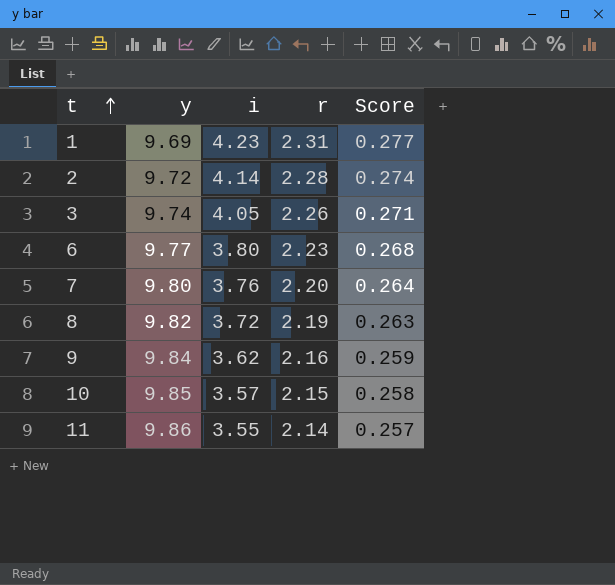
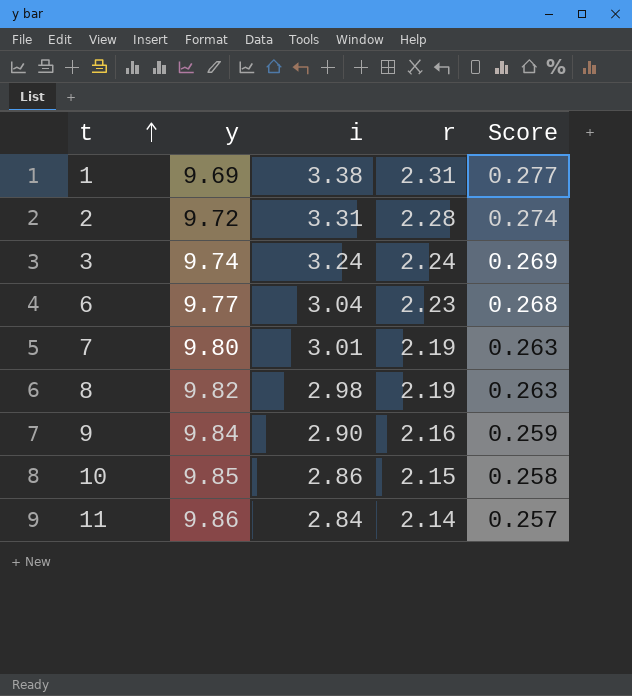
1 | i: 4.23 -> 3.38
2 | i: 4.14 -> 3.31
3 | i: 4.05 -> 3.24
3 | r: 2.26 -> 2.24
3 | Score: 0.271 -> 0.269
6 | i: 3.80 -> 3.04
7 | i: 3.76 -> 3.01
7 | r: 2.20 -> 2.19
7 | Score: 0.264 -> 0.263
8 | i: 3.72 -> 2.98
9 | i: 3.62 -> 2.90
10 | i: 3.57 -> 2.86
11 | i: 3.55 -> 2.84

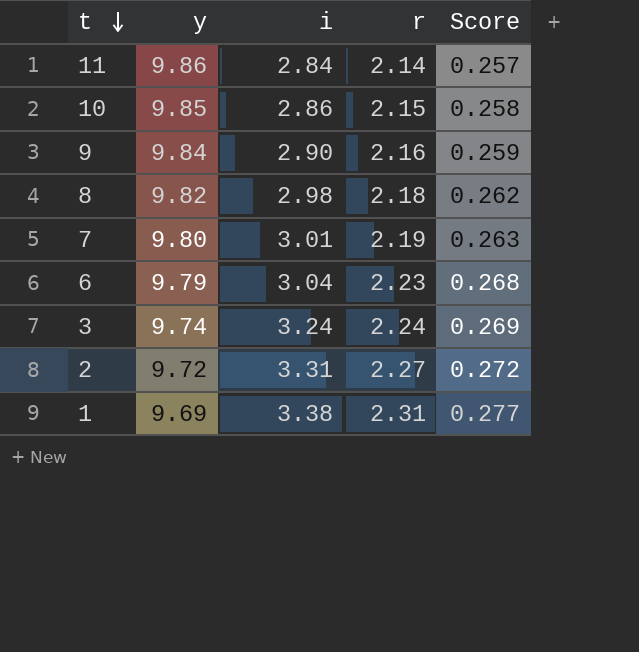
row order: t ascending -> t descending
8 | r: 2.19 -> 2.18
8 | Score: 0.263 -> 0.262
6 | y: 9.77 -> 9.79
2 | r: 2.28 -> 2.27
2 | Score: 0.274 -> 0.272

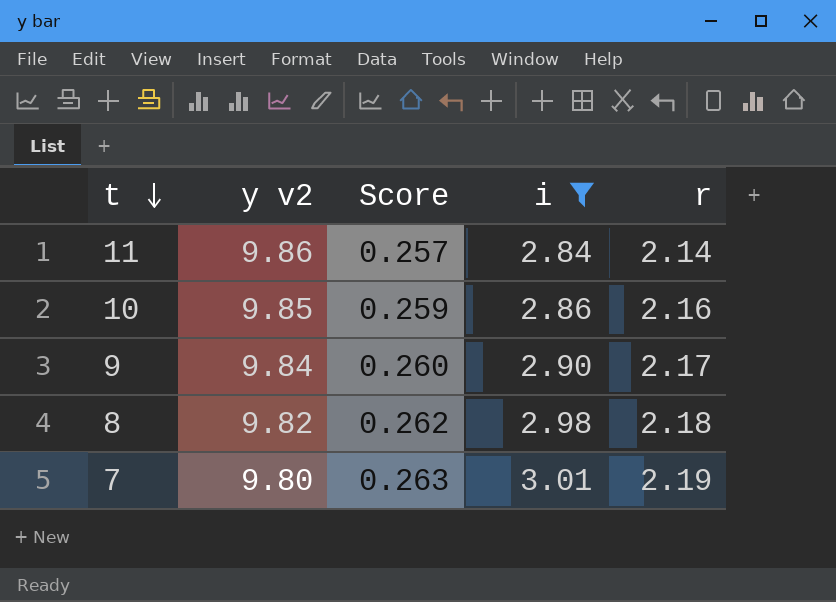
filter: none -> i <= 3.01
column name: y -> y v2
column Score | position: 5 -> 3
10 | Score: 0.258 -> 0.259
10 | r: 2.15 -> 2.16
9 | Score: 0.259 -> 0.260
9 | r: 2.16 -> 2.17

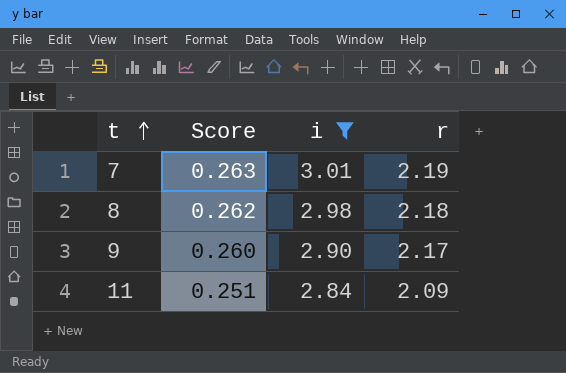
row order: t descending -> t ascending
column y v2 | position: 2 -> none
row 10: 9.85 | 0.259 | 2.86 | 2.16 -> none
11 | Score: 0.257 -> 0.251
11 | r: 2.14 -> 2.09

